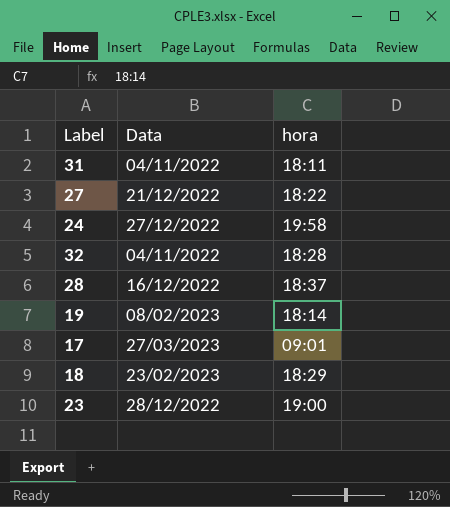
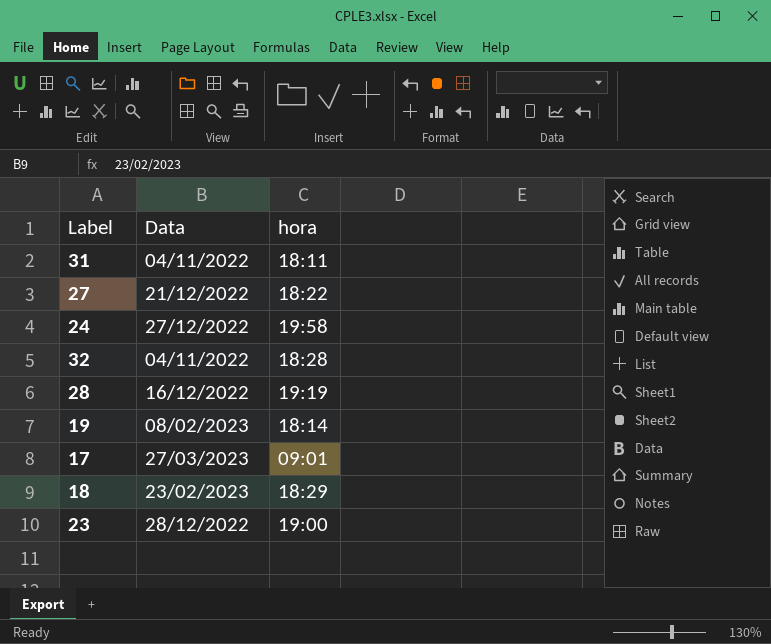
28 | hora: 18:37 -> 19:19

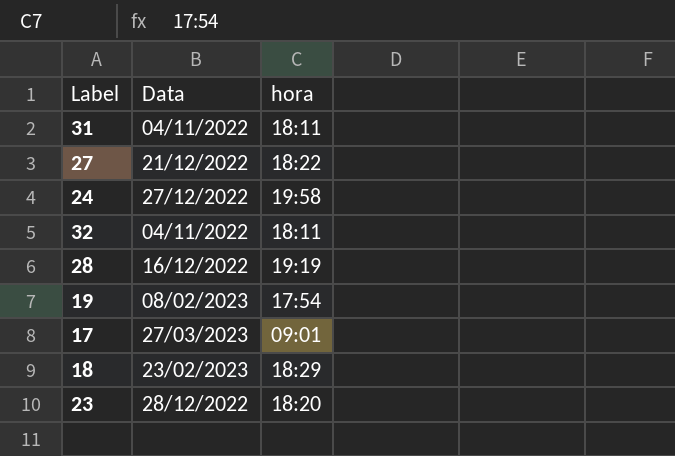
32 | hora: 18:28 -> 18:11
19 | hora: 18:14 -> 17:54
23 | hora: 19:00 -> 18:20

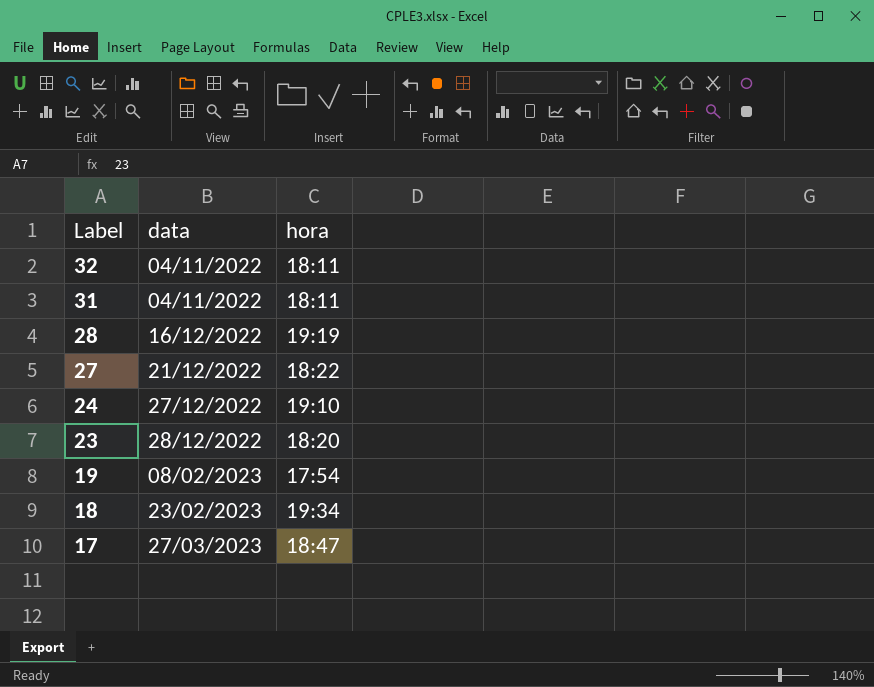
row order: none -> Label descending
column name: Data -> data
24 | hora: 19:58 -> 19:10
18 | hora: 18:29 -> 19:34
17 | hora: 09:01 -> 18:47

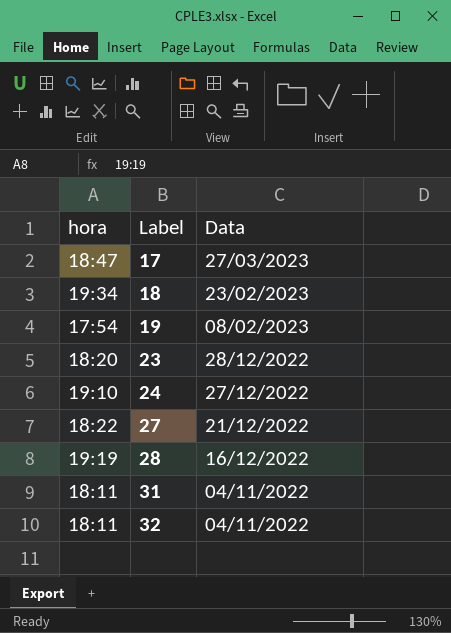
row order: Label descending -> Label ascending
column hora | position: 3 -> 1
column name: data -> Data

